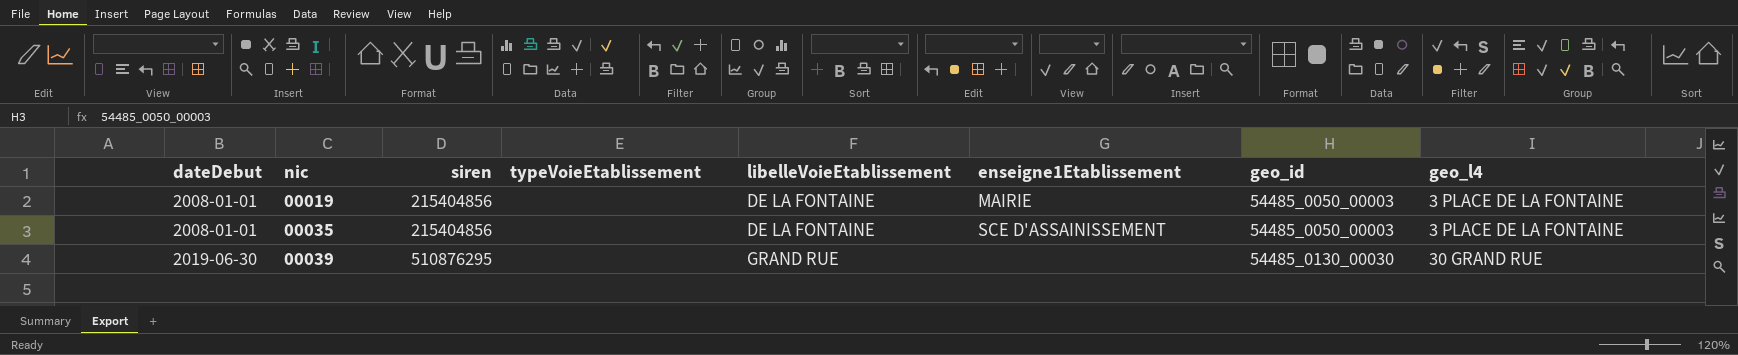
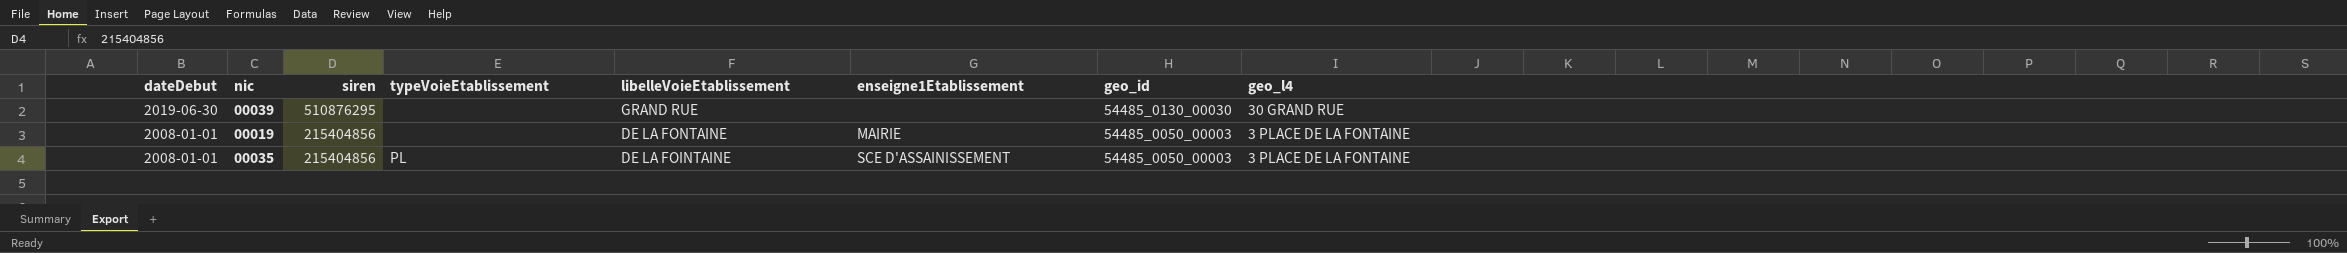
row order: dateDebut ascending -> dateDebut descending
00035 | typeVoieEtablissement: none -> PL
00035 | libelleVoieEtablissement: DE LA FONTAINE -> DE LA FOINTAINE

